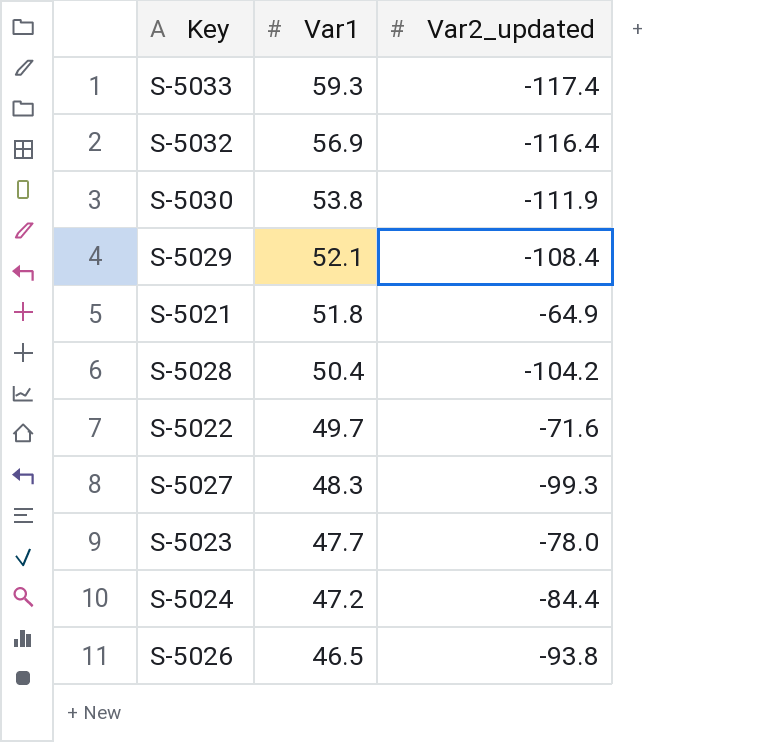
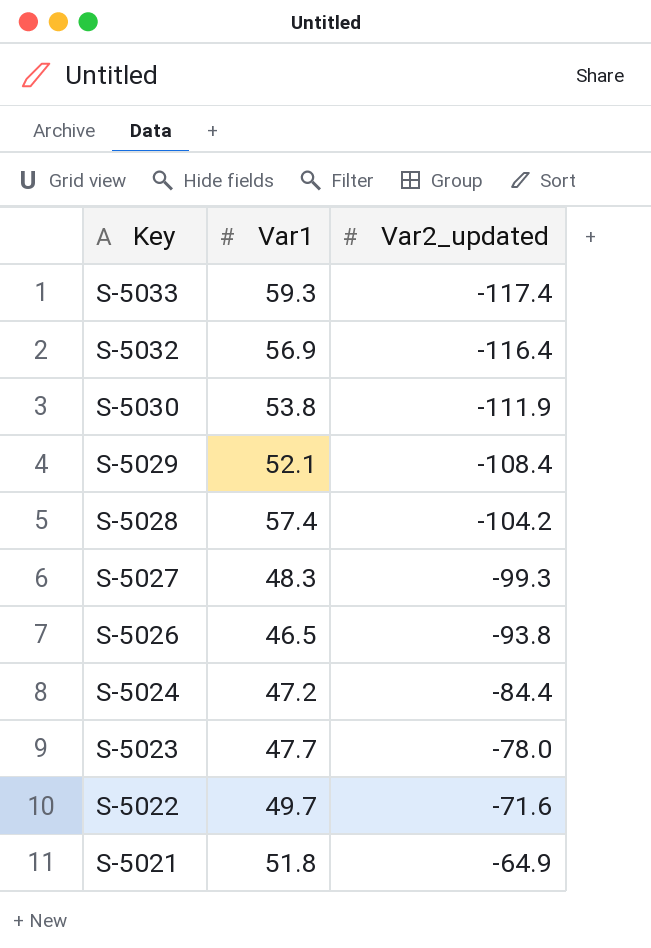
row order: Var1 descending -> Key descending
S-5028 | Var1: 50.4 -> 57.4

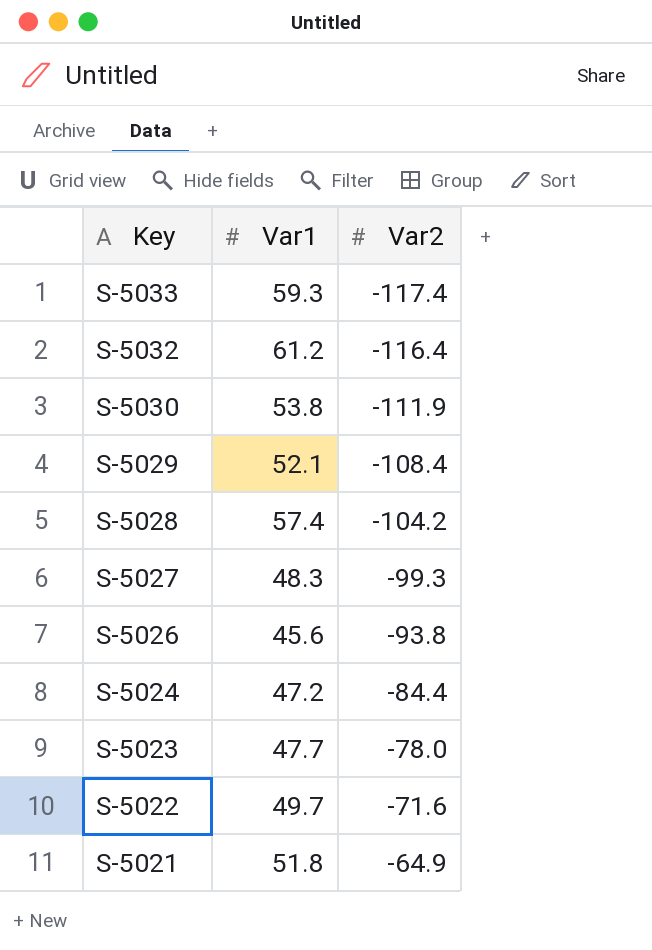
column name: Var2_updated -> Var2
S-5032 | Var1: 56.9 -> 61.2
S-5026 | Var1: 46.5 -> 45.6

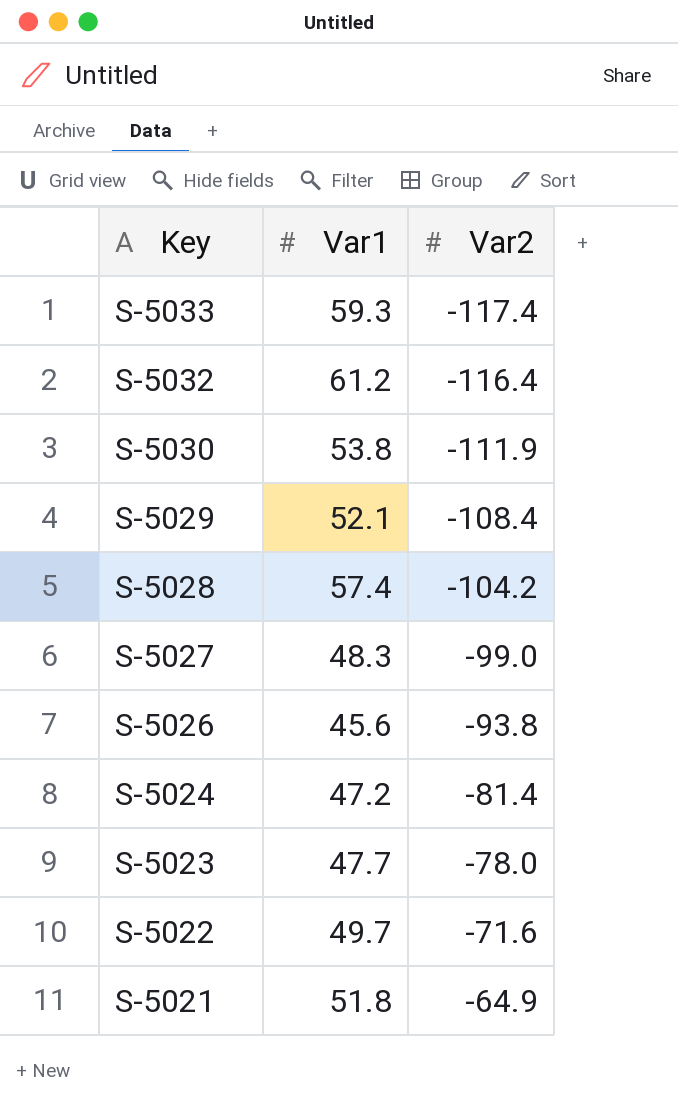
S-5027 | Var2: -99.3 -> -99.0
S-5024 | Var2: -84.4 -> -81.4

